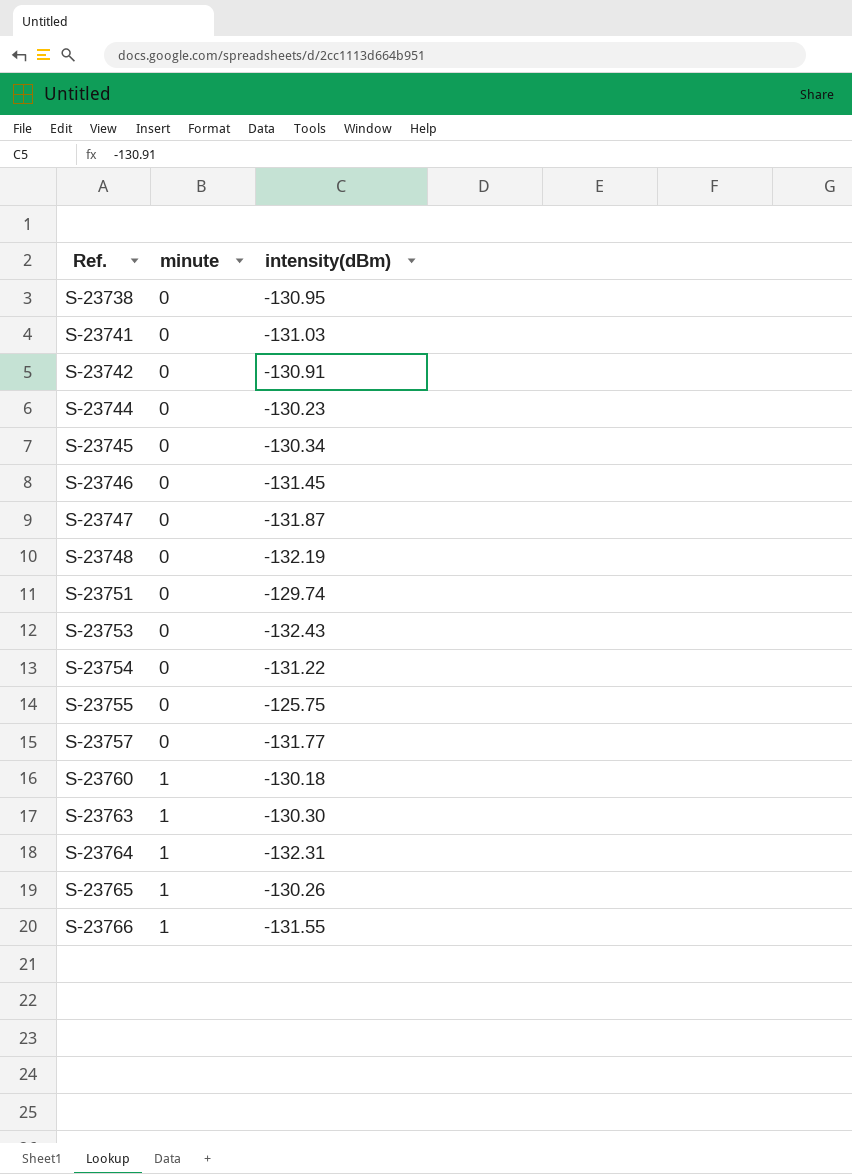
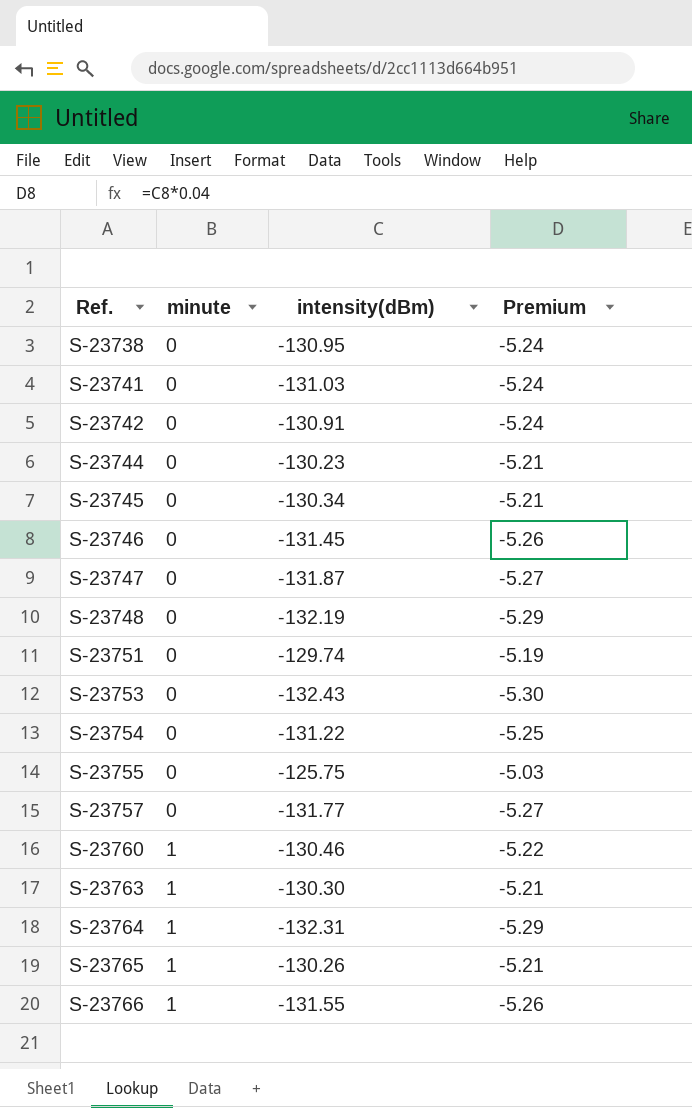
column Premium | formula: none -> [intensity(dBm)] * 0.04
S-23760 | intensity(dBm): -130.18 -> -130.46

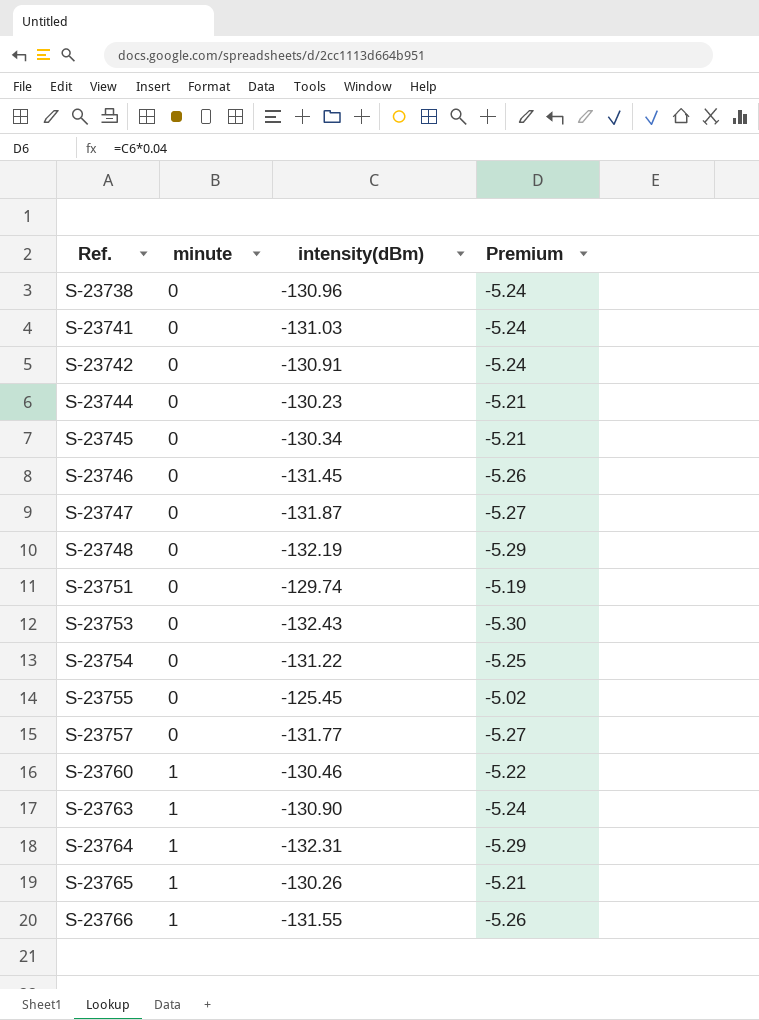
S-23738 | intensity(dBm): -130.95 -> -130.96
S-23755 | intensity(dBm): -125.75 -> -125.45
S-23755 | Premium: -5.03 -> -5.02
S-23763 | intensity(dBm): -130.30 -> -130.90
S-23763 | Premium: -5.21 -> -5.24

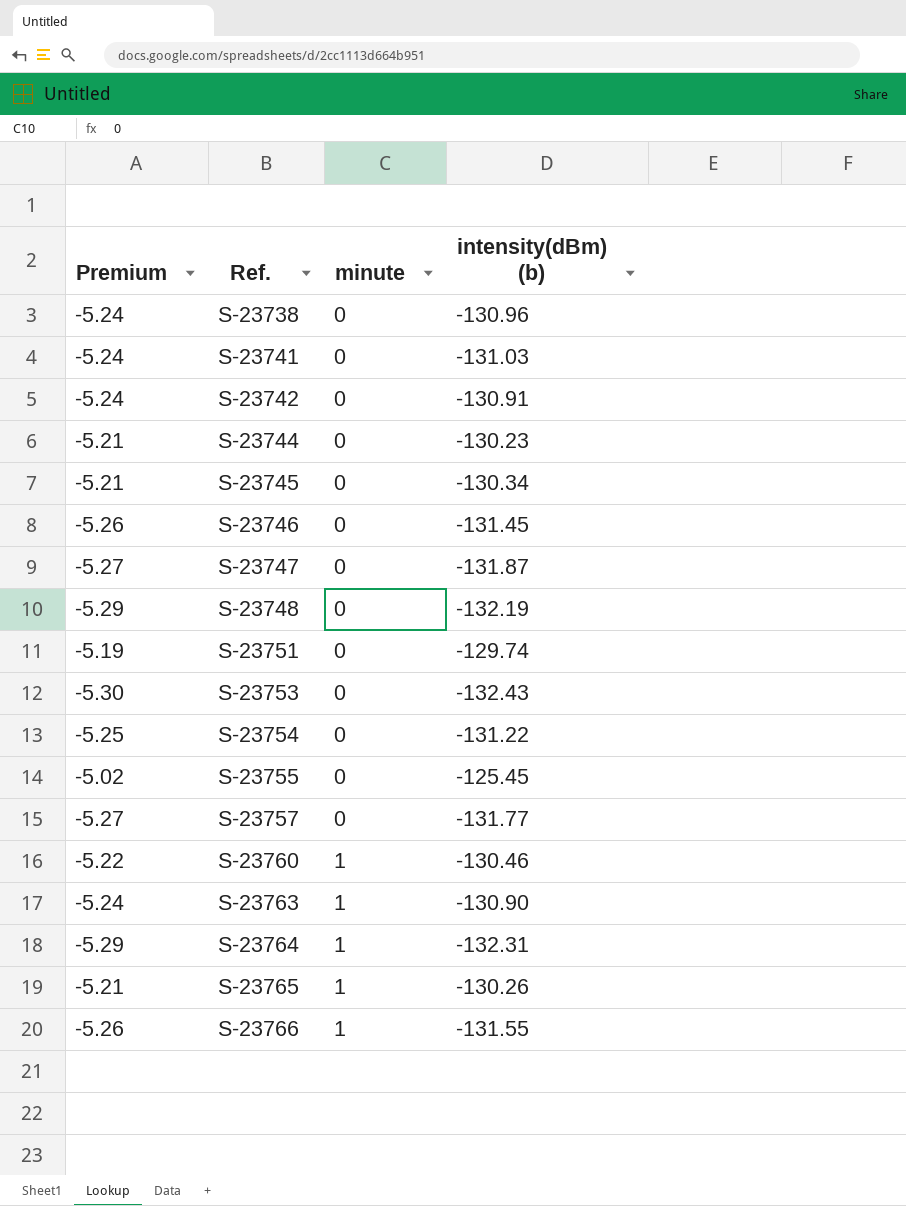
column Premium | position: 4 -> 1
column name: intensity(dBm) -> intensity(dBm) (b)

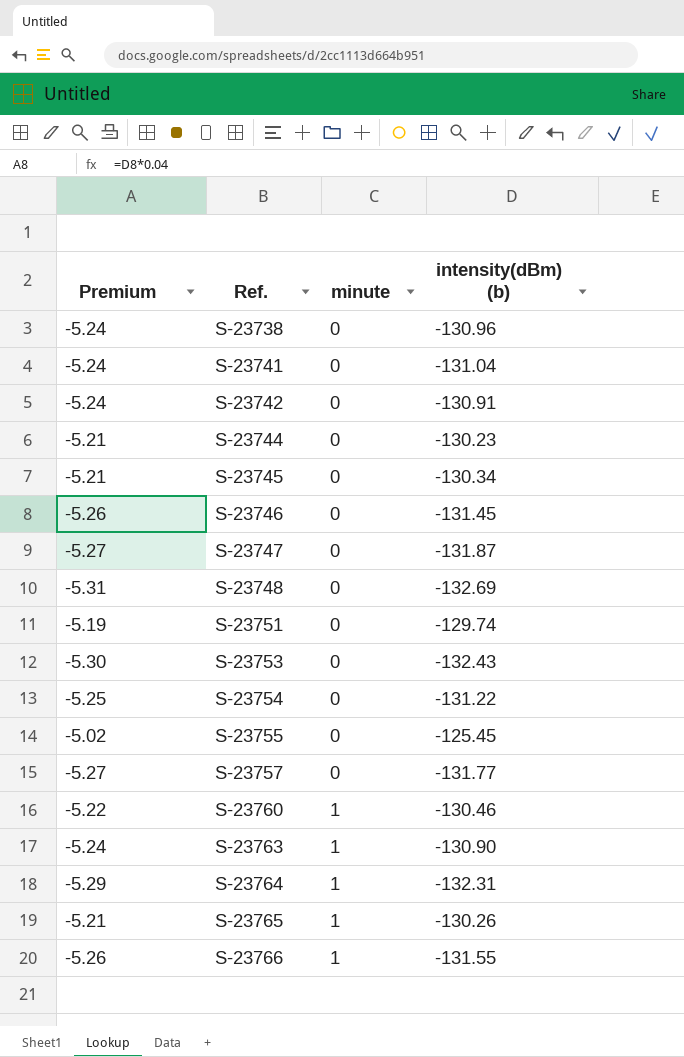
S-23741 | intensity(dBm) (b): -131.03 -> -131.04
S-23748 | Premium: -5.29 -> -5.31
S-23748 | intensity(dBm) (b): -132.19 -> -132.69

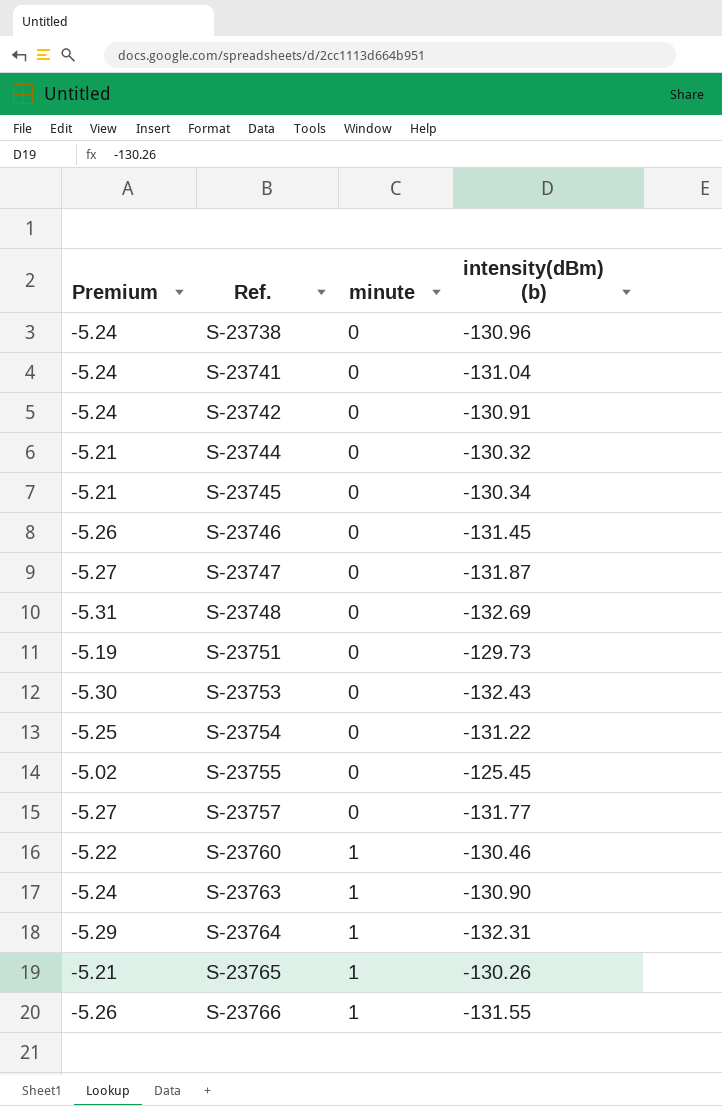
S-23744 | intensity(dBm) (b): -130.23 -> -130.32
S-23751 | intensity(dBm) (b): -129.74 -> -129.73

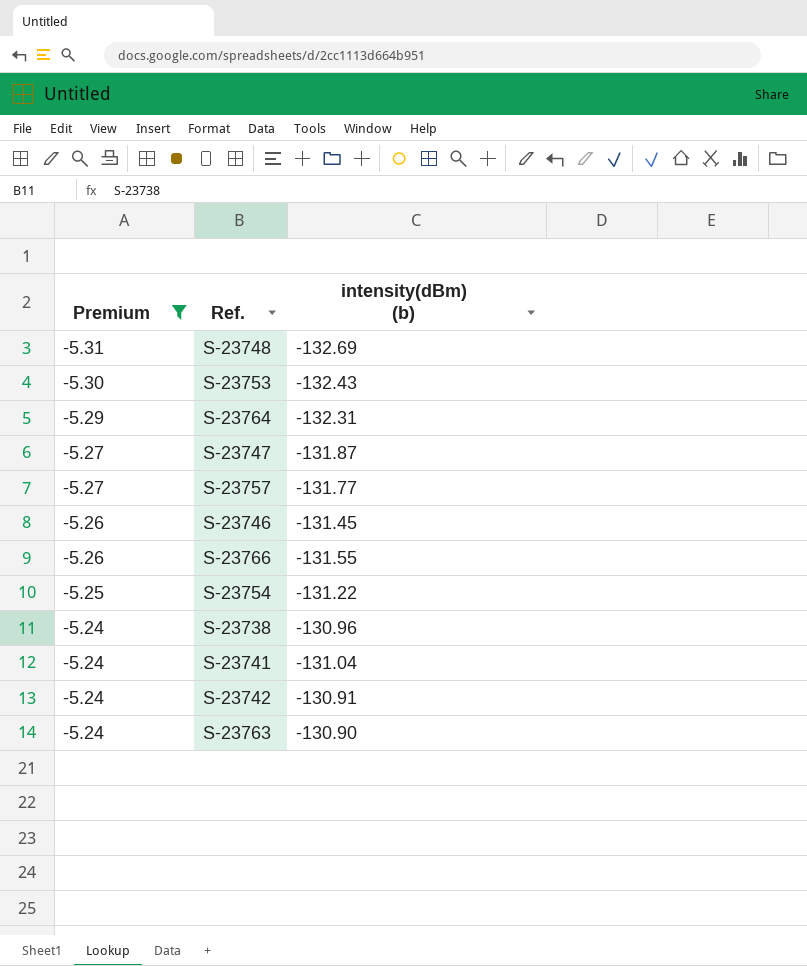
filter: none -> Premium <= -5.24
row order: Ref. ascending -> Premium ascending
column minute | position: 3 -> none

